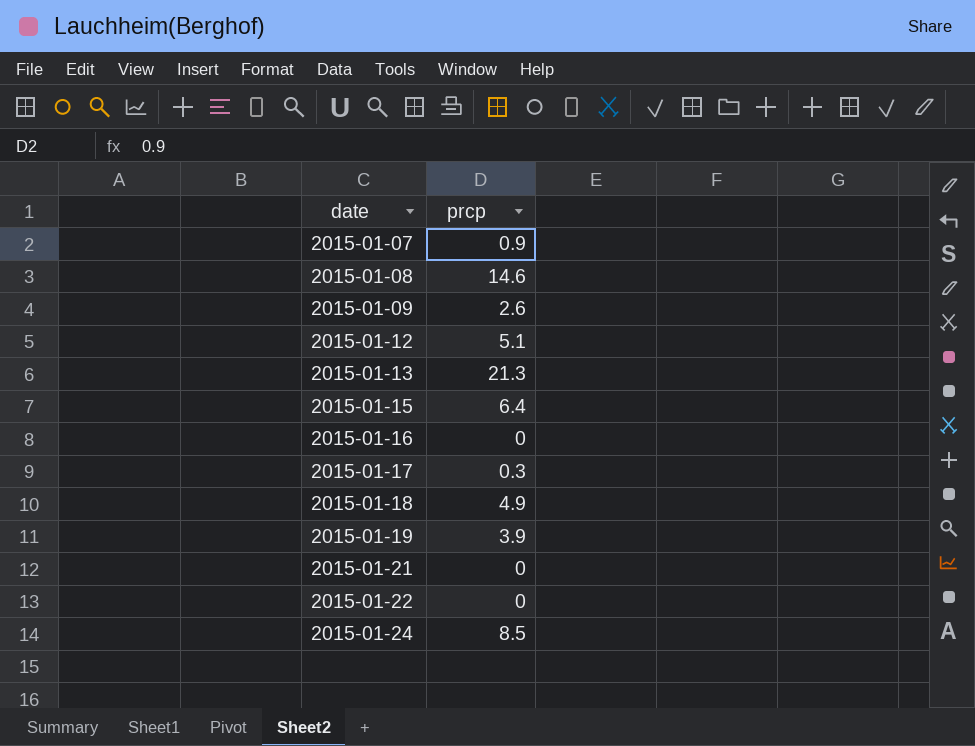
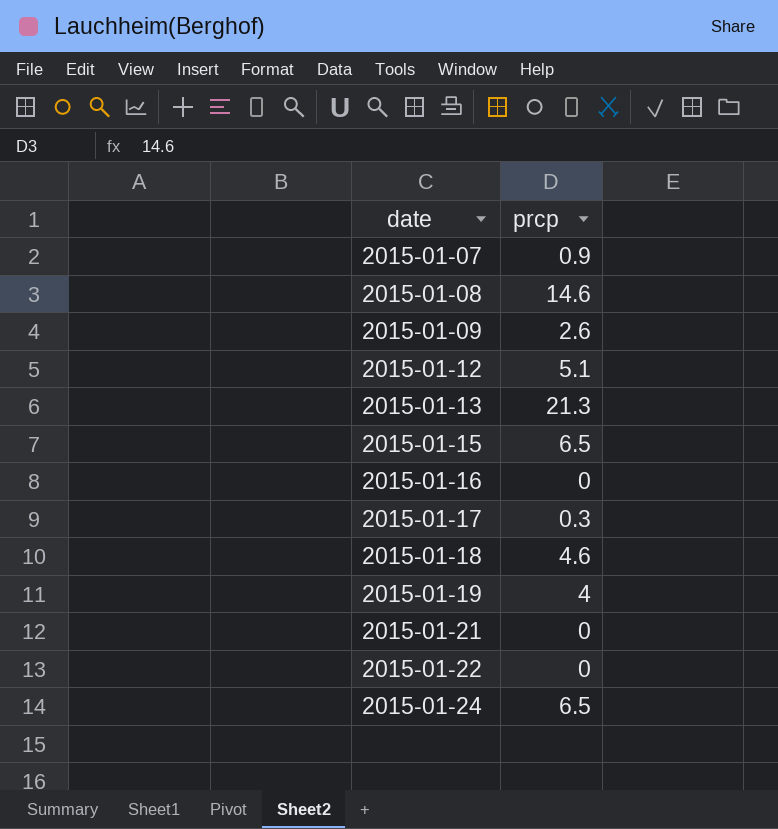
2015-01-15 | prcp: 6.4 -> 6.5
2015-01-18 | prcp: 4.9 -> 4.6
2015-01-19 | prcp: 3.9 -> 4
2015-01-24 | prcp: 8.5 -> 6.5

